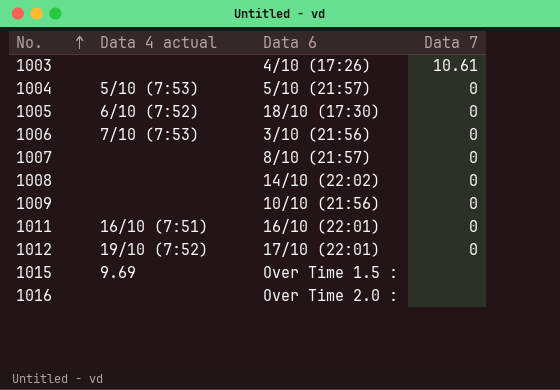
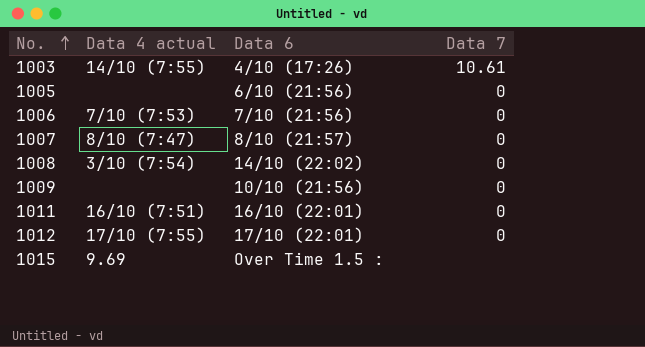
row 1004: 5/10 (7:53) | 5/10 (21:57) | 0 -> none
row 1016: none | Over Time 2.0 : | none -> none
1003 | Data 4 actual: none -> 14/10 (7:55)
1005 | Data 4 actual: 6/10 (7:52) -> none
1005 | Data 6: 18/10 (17:30) -> 6/10 (21:56)
1006 | Data 6: 3/10 (21:56) -> 7/10 (21:56)
1007 | Data 4 actual: none -> 8/10 (7:47)
1008 | Data 4 actual: none -> 3/10 (7:54)
1012 | Data 4 actual: 19/10 (7:52) -> 17/10 (7:55)

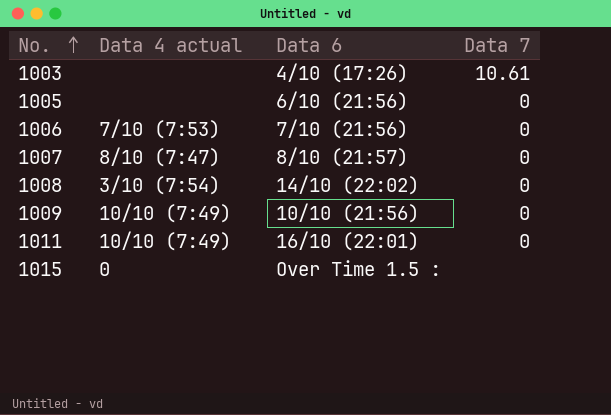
row 1012: 17/10 (7:55) | 17/10 (22:01) | 0 -> none
1003 | Data 4 actual: 14/10 (7:55) -> none
1009 | Data 4 actual: none -> 10/10 (7:49)
1011 | Data 4 actual: 16/10 (7:51) -> 10/10 (7:49)
1015 | Data 4 actual: 9.69 -> 0

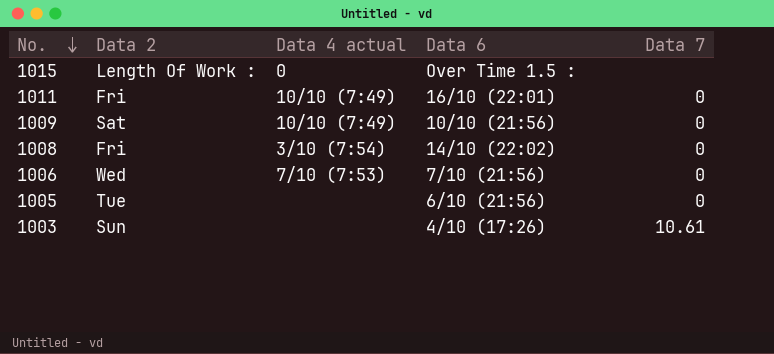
row order: No. ascending -> No. descending
column Data 2 | position: none -> 2
row 1007: 8/10 (7:47) | 8/10 (21:57) | 0 -> none

